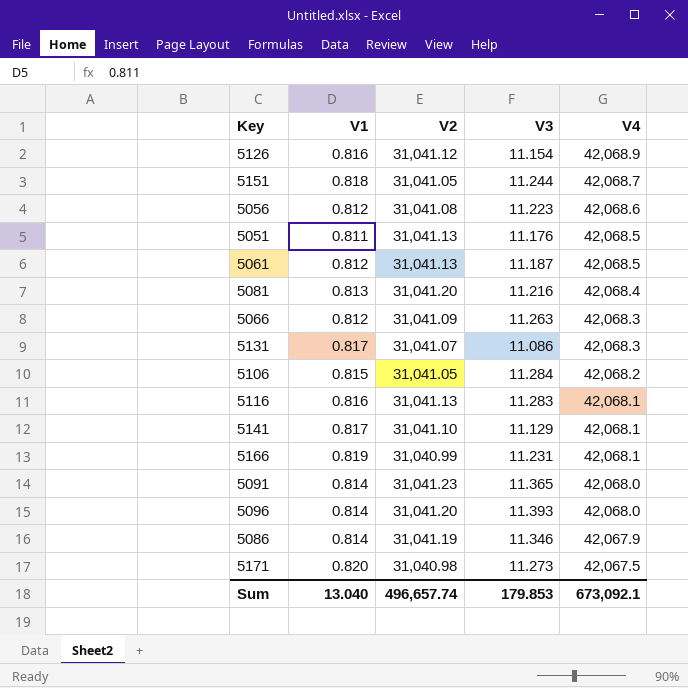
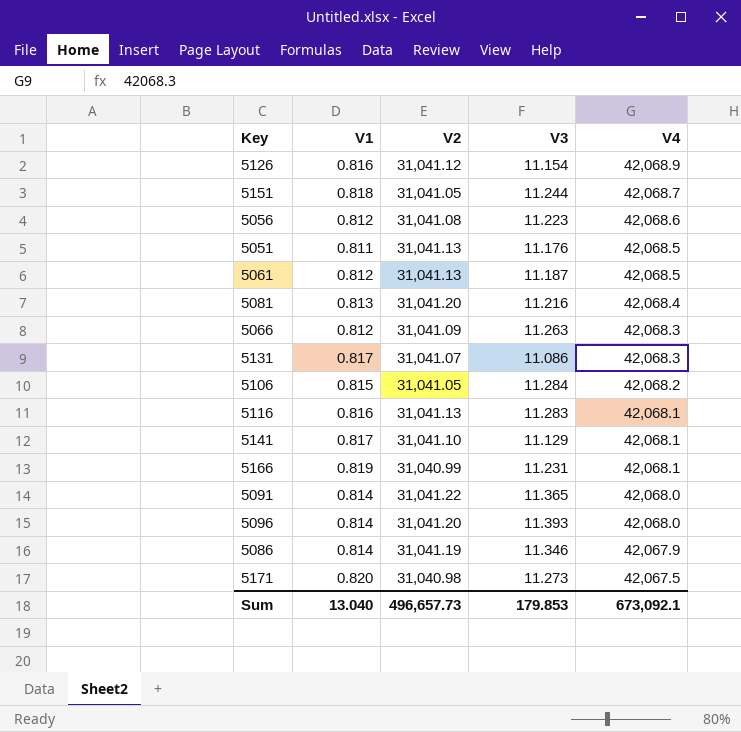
5091 | V2: 31,041.23 -> 31,041.22
Sum | V2: 496,657.74 -> 496,657.73

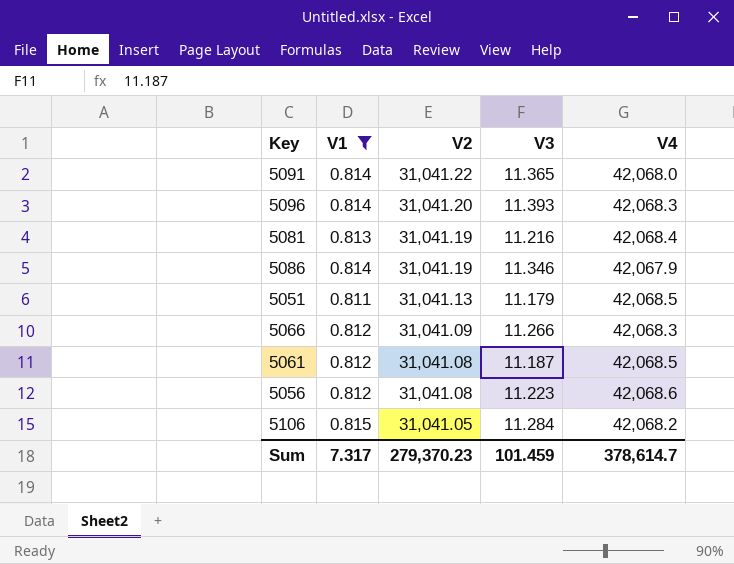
filter: none -> V1 <= 0.815
row order: V4 descending -> V2 descending
5096 | V4: 42,068.0 -> 42,068.3
5081 | V2: 31,041.20 -> 31,041.19
5051 | V3: 11.176 -> 11.179
5066 | V3: 11.263 -> 11.266
5061 | V2: 31,041.13 -> 31,041.08
Sum | V1: 13.040 -> 7.317
Sum | V2: 496,657.73 -> 279,370.23
Sum | V3: 179.853 -> 101.459
Sum | V4: 673,092.1 -> 378,614.7

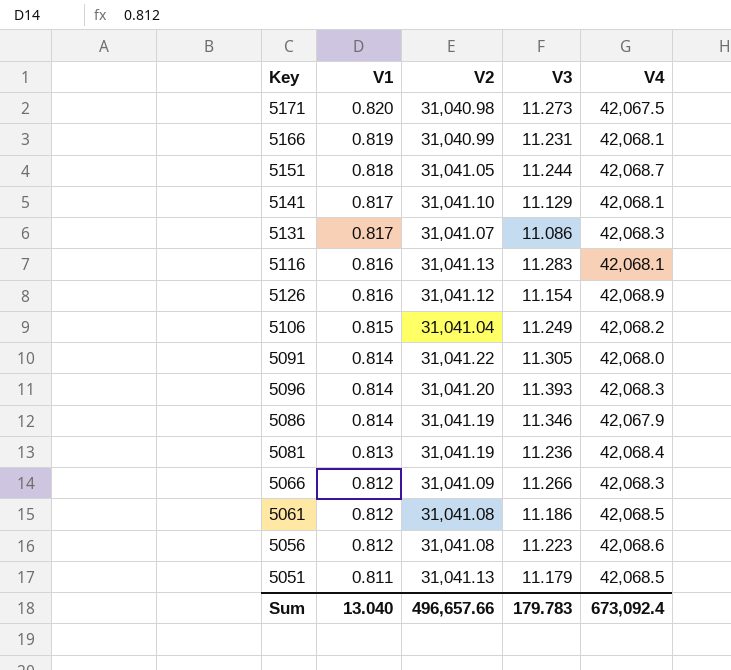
filter: V1 <= 0.815 -> none
row order: V2 descending -> V1 descending
5106 | V2: 31,041.05 -> 31,041.04
5106 | V3: 11.284 -> 11.249
5091 | V3: 11.365 -> 11.305
5081 | V3: 11.216 -> 11.236
5061 | V3: 11.187 -> 11.186
Sum | V1: 7.317 -> 13.040
Sum | V2: 279,370.23 -> 496,657.66
Sum | V3: 101.459 -> 179.783
Sum | V4: 378,614.7 -> 673,092.4

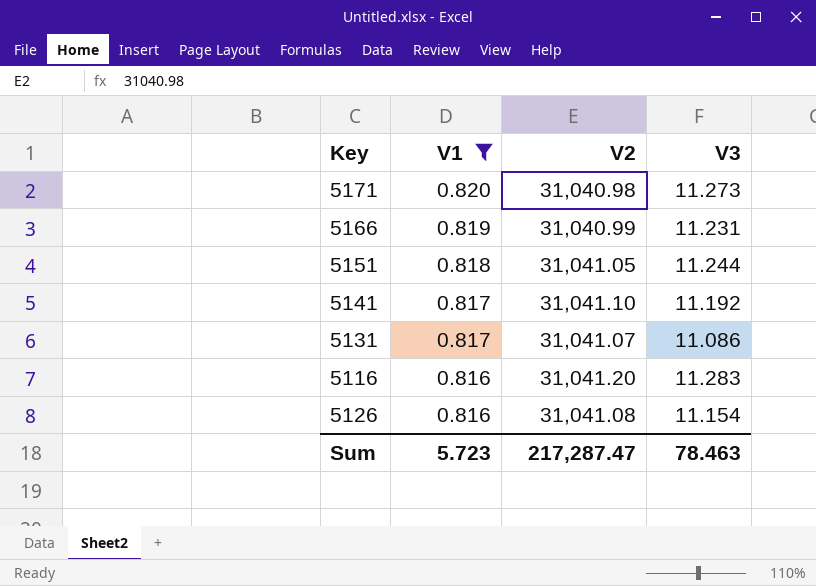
filter: none -> V1 >= 0.816
column V4 | position: 5 -> none
5141 | V3: 11.129 -> 11.192
5116 | V2: 31,041.13 -> 31,041.20
5126 | V2: 31,041.12 -> 31,041.08
Sum | V1: 13.040 -> 5.723
Sum | V2: 496,657.66 -> 217,287.47
Sum | V3: 179.783 -> 78.463

